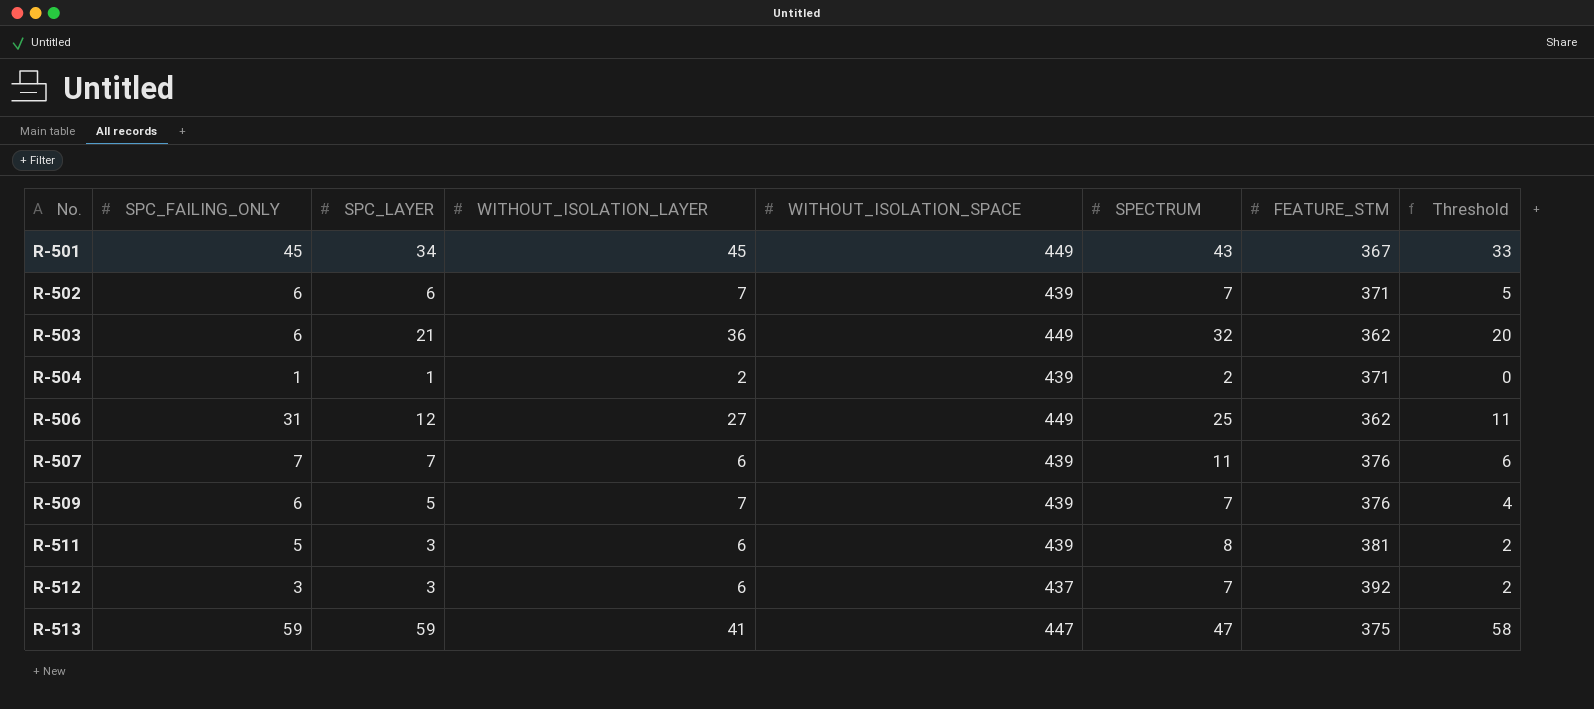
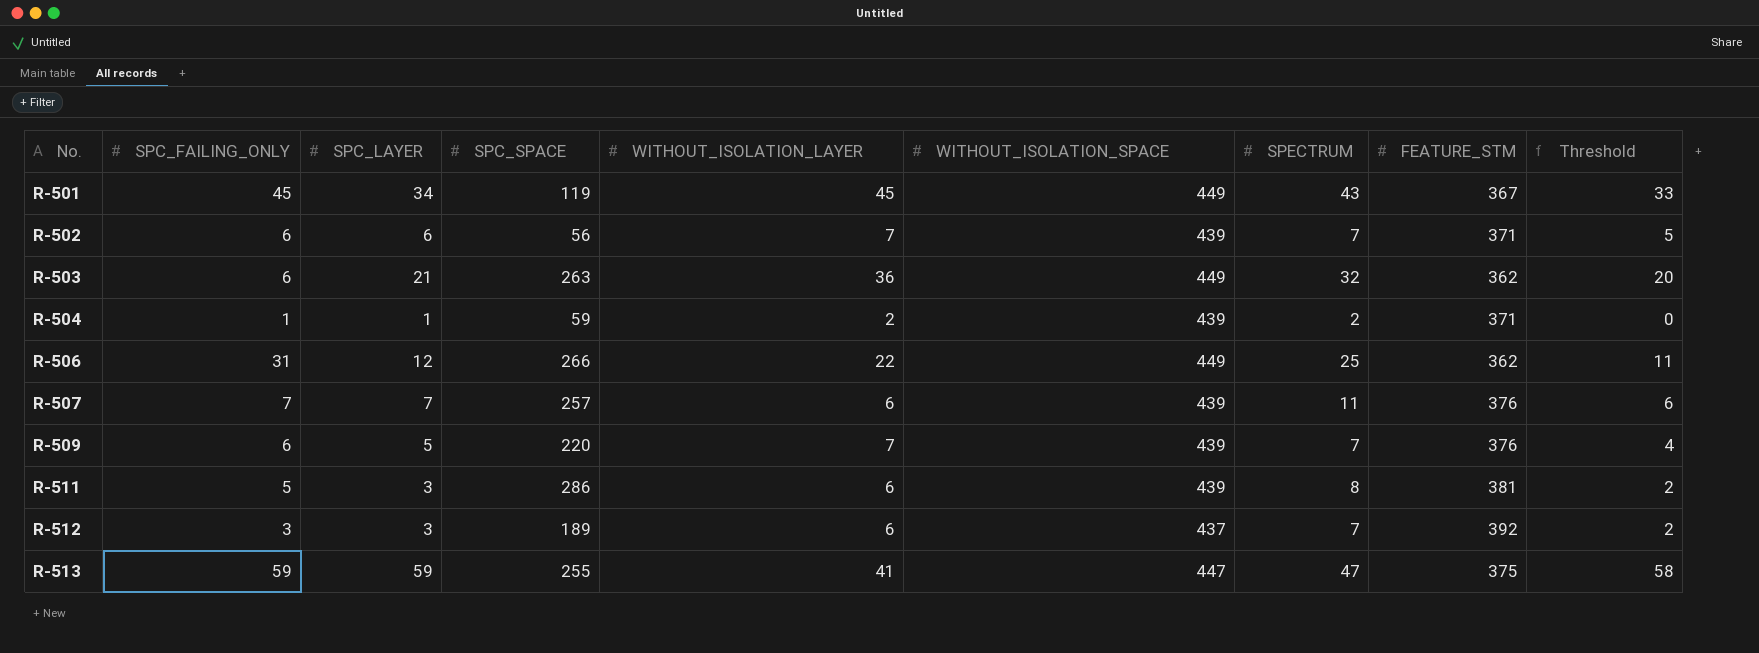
column SPC_SPACE | position: none -> 4
R-506 | WITHOUT_ISOLATION_LAYER: 27 -> 22

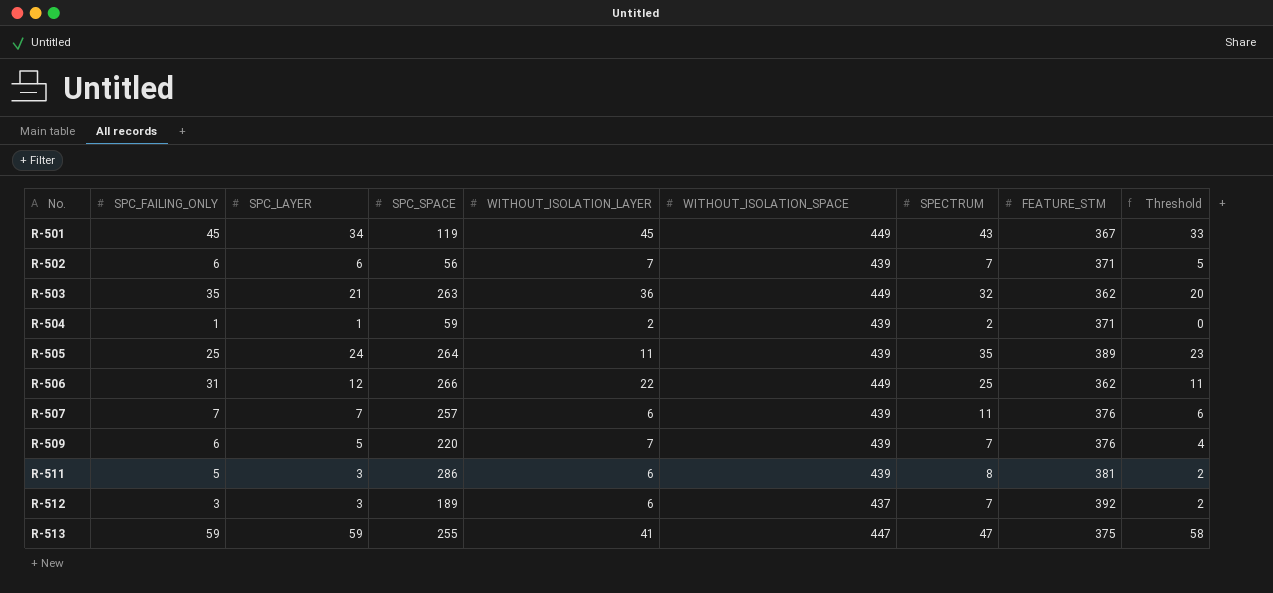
R-503 | SPC_FAILING_ONLY: 6 -> 35
row R-505: none -> 25 | 24 | 264 | 11 | 439 | 35 | 389 | 23

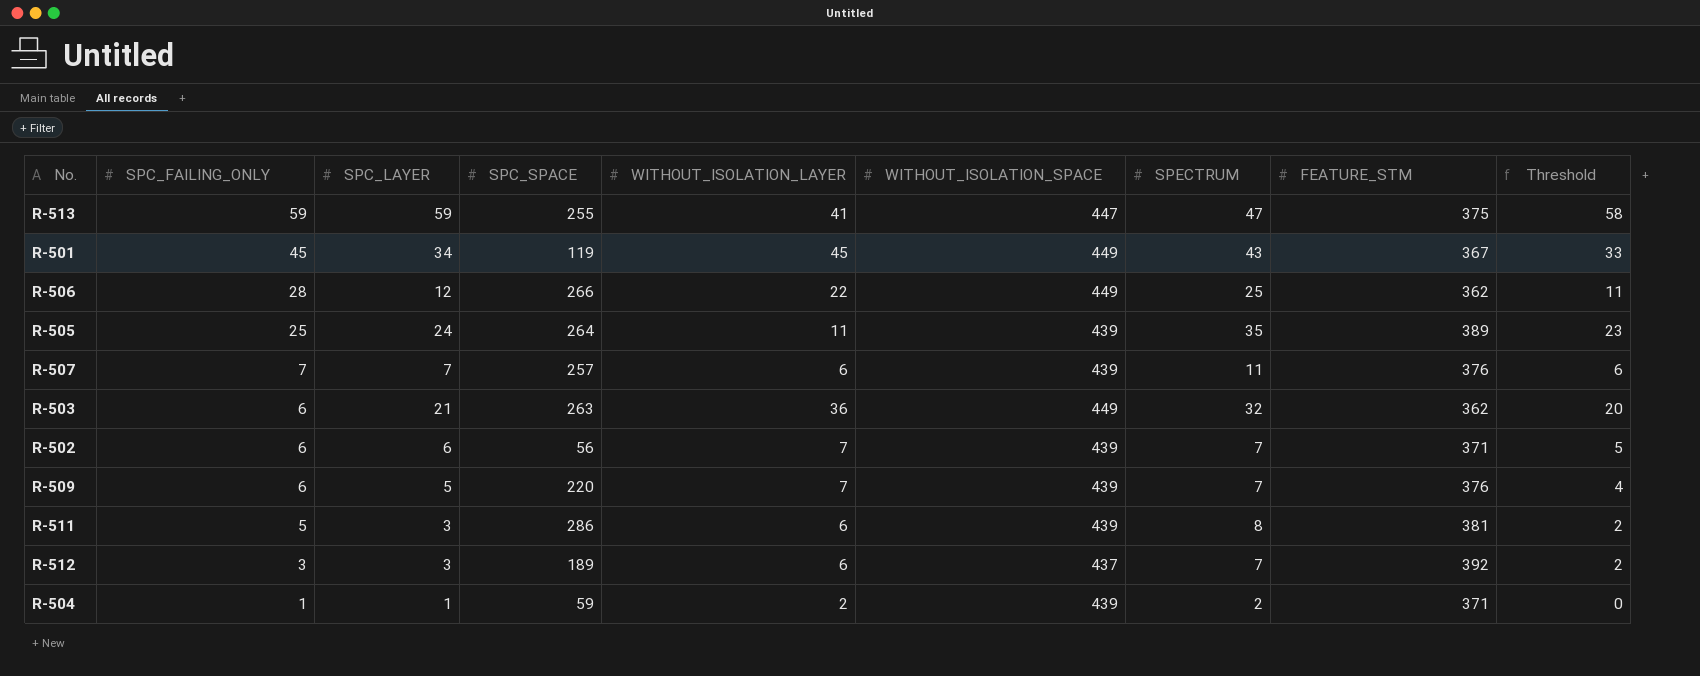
row order: No. ascending -> SPC_FAILING_ONLY descending
R-506 | SPC_FAILING_ONLY: 31 -> 28
R-503 | SPC_FAILING_ONLY: 35 -> 6

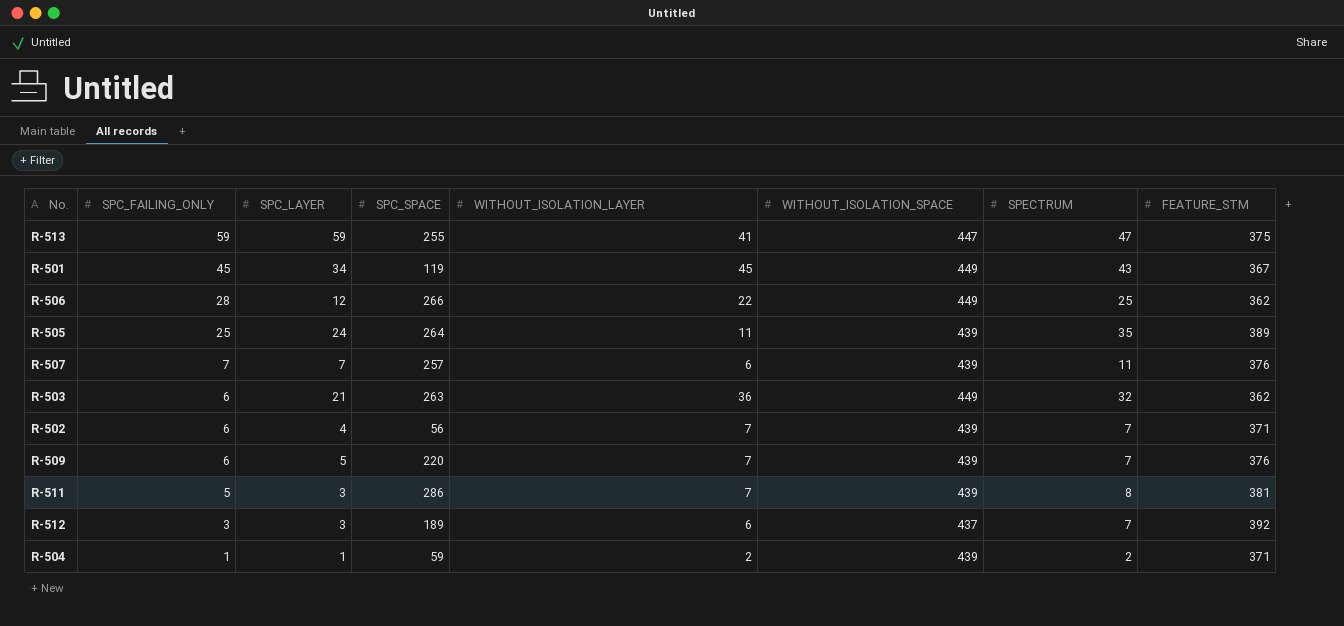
column Threshold | formula: [SPC_LAYER] - 1 -> none
R-502 | SPC_LAYER: 6 -> 4
R-511 | WITHOUT_ISOLATION_LAYER: 6 -> 7

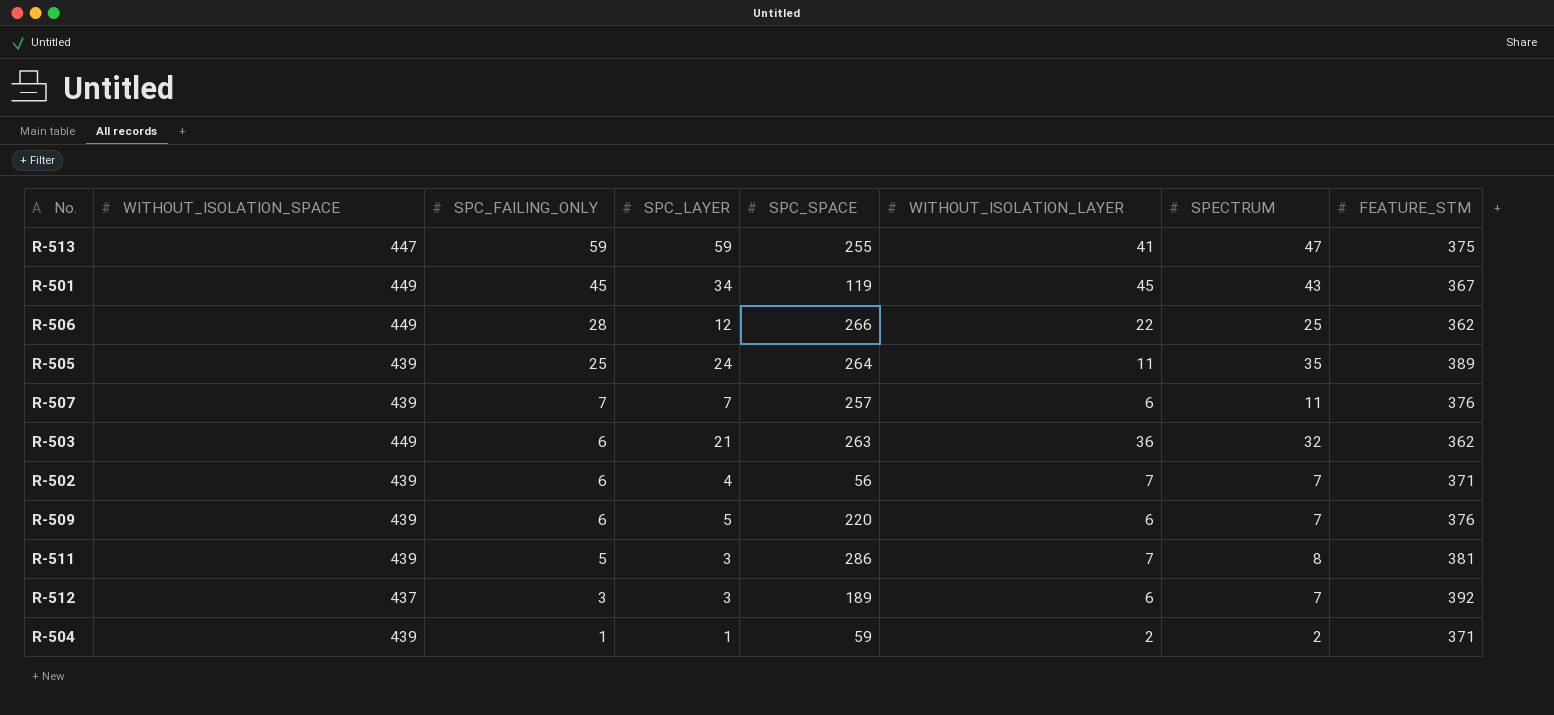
column WITHOUT_ISOLATION_SPACE | position: 6 -> 2
R-509 | WITHOUT_ISOLATION_LAYER: 7 -> 6

